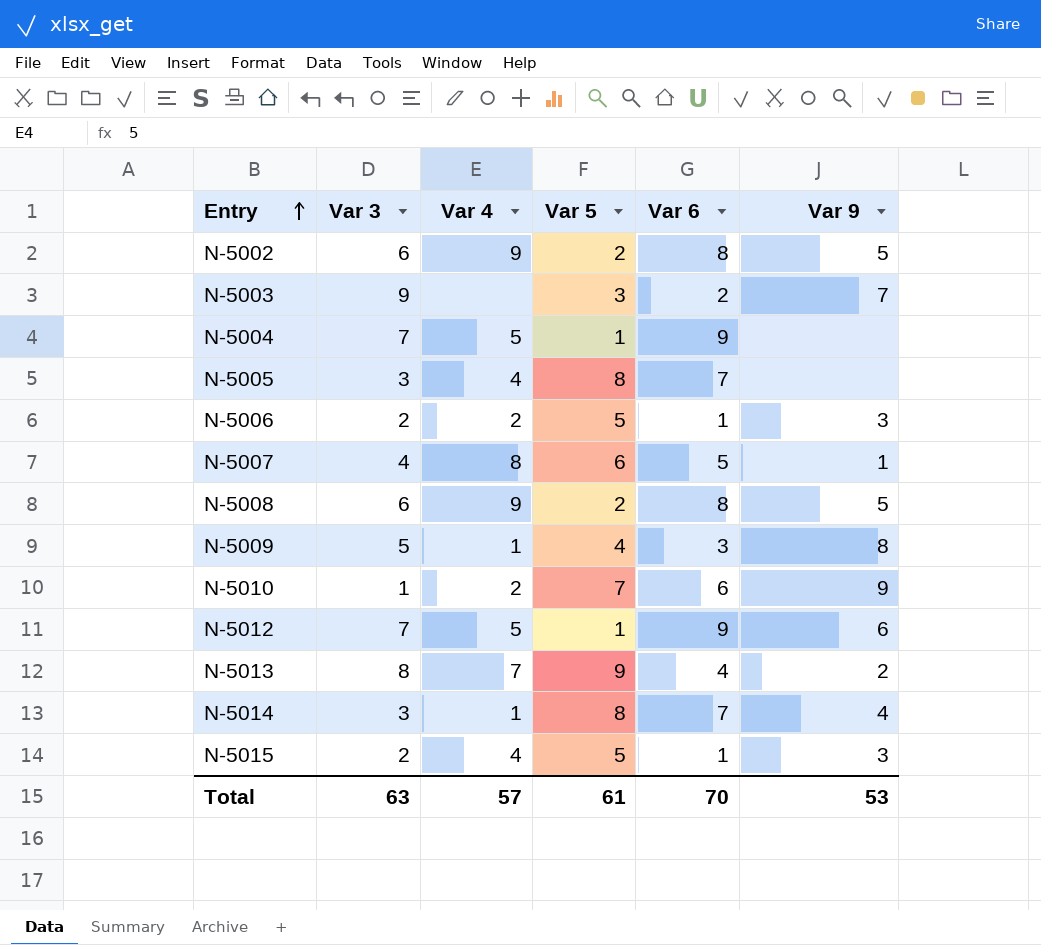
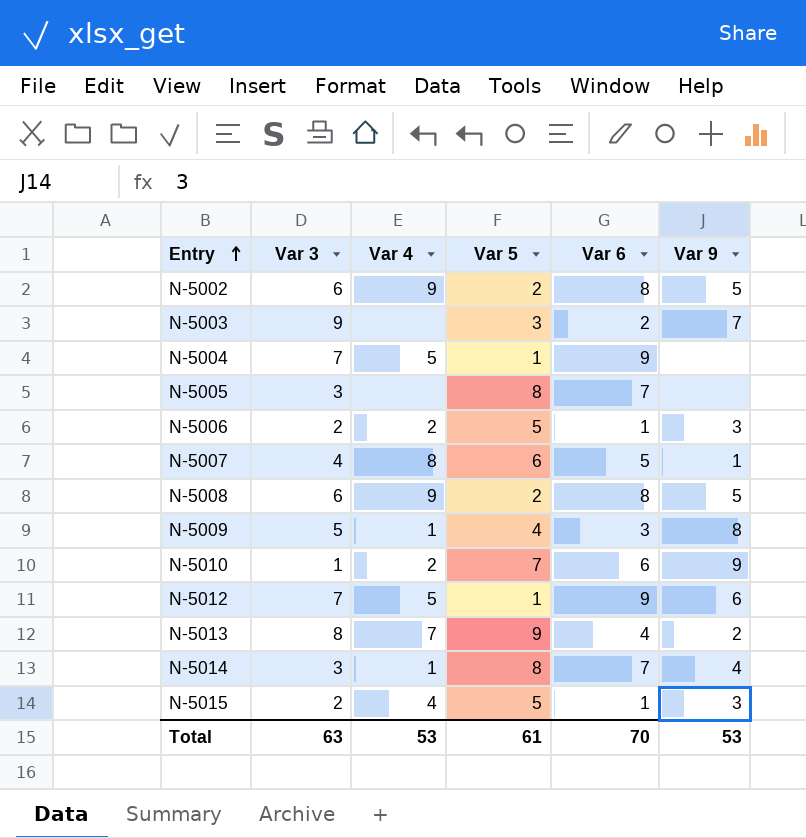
N-5005 | Var 4: 4 -> none
Total | Var 4: 57 -> 53

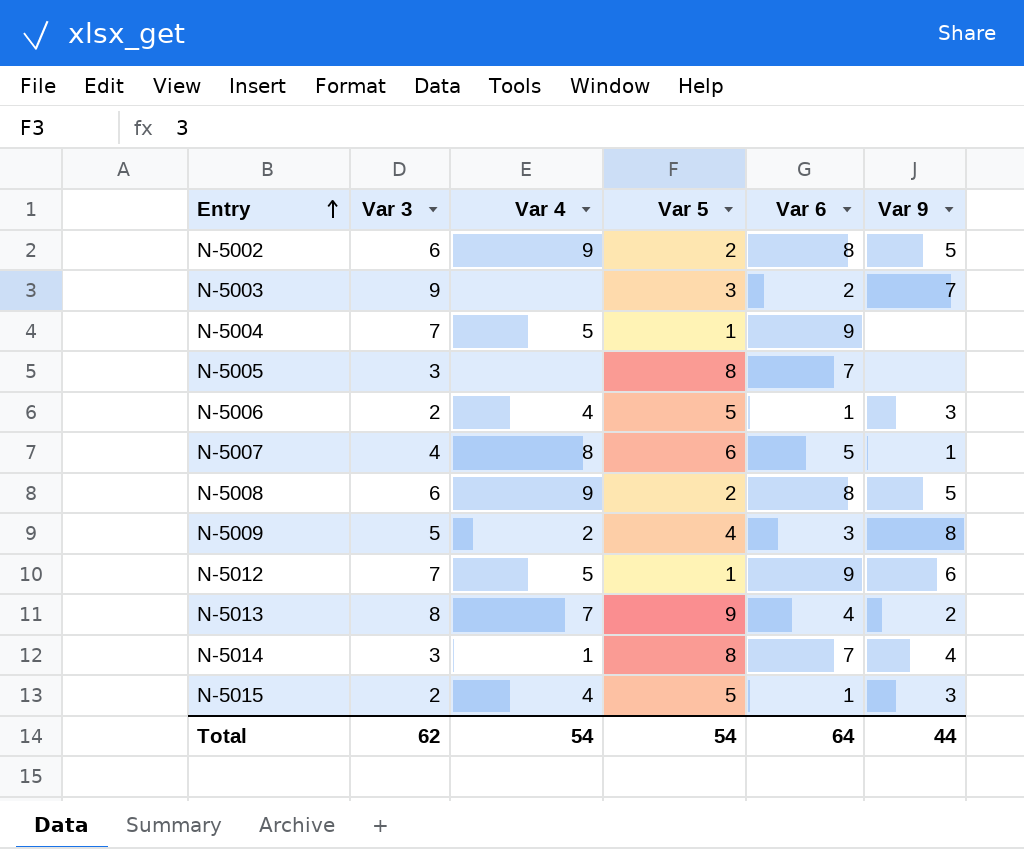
row N-5010: 1 | 2 | 7 | 6 | 9 -> none
N-5006 | Var 4: 2 -> 4
N-5009 | Var 4: 1 -> 2
Total | Var 3: 63 -> 62
Total | Var 4: 53 -> 54
Total | Var 5: 61 -> 54
Total | Var 6: 70 -> 64
Total | Var 9: 53 -> 44

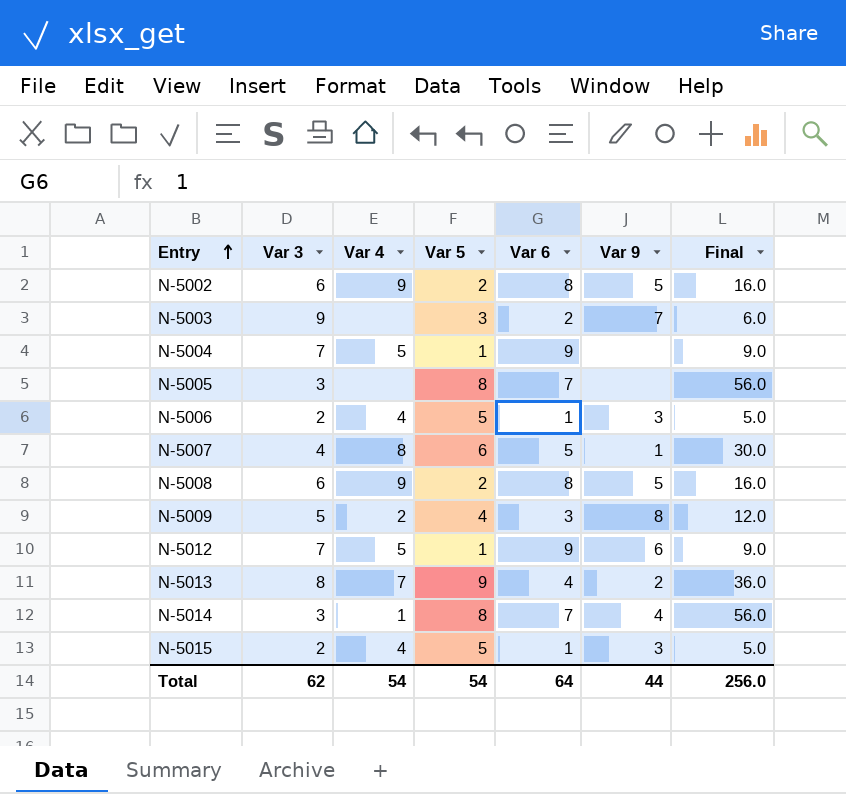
column Final | formula: none -> [Var 5] * [Var 6]

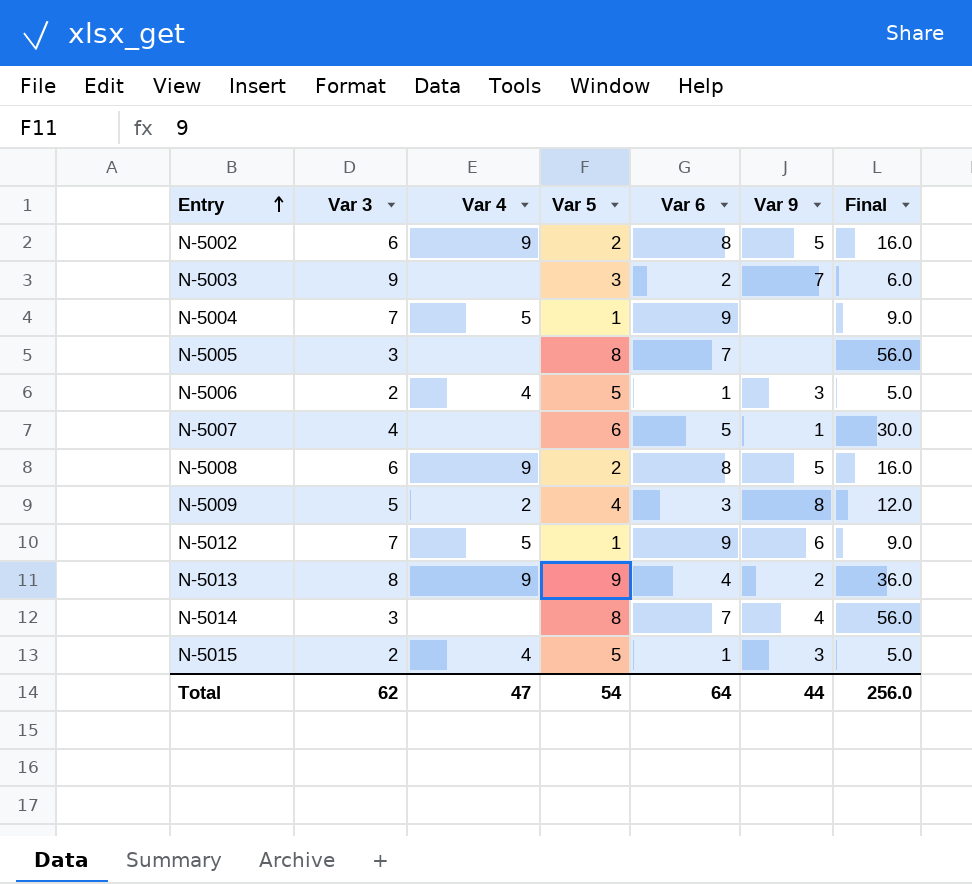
N-5007 | Var 4: 8 -> none
N-5013 | Var 4: 7 -> 9
N-5014 | Var 4: 1 -> none
Total | Var 4: 54 -> 47

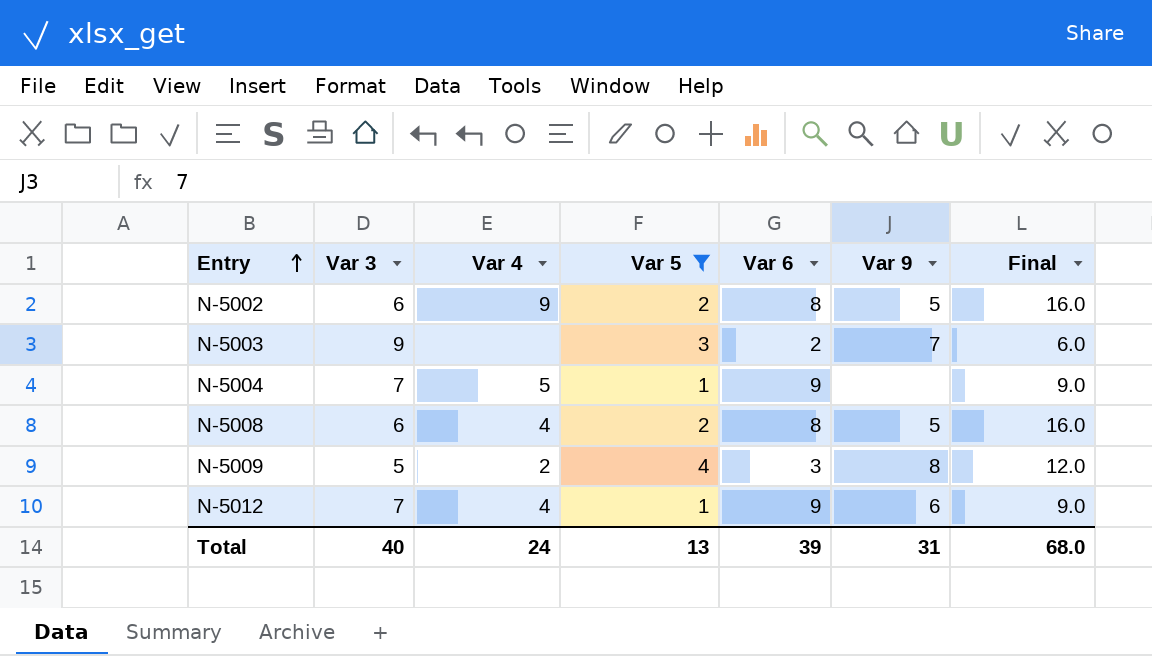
filter: none -> Var 5 <= 4
N-5008 | Var 4: 9 -> 4
N-5012 | Var 4: 5 -> 4
Total | Var 3: 62 -> 40
Total | Var 4: 47 -> 24
Total | Var 5: 54 -> 13
Total | Var 6: 64 -> 39
Total | Var 9: 44 -> 31
Total | Final: 256.0 -> 68.0

